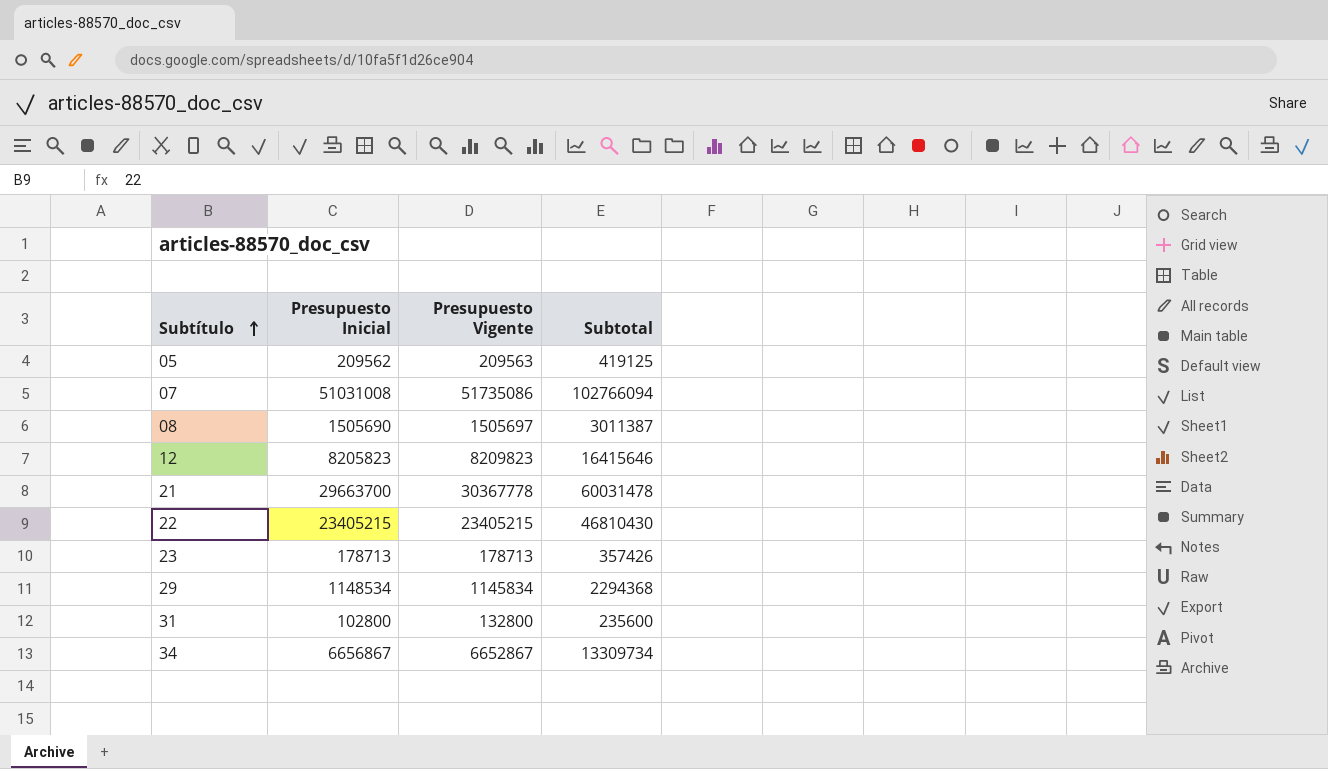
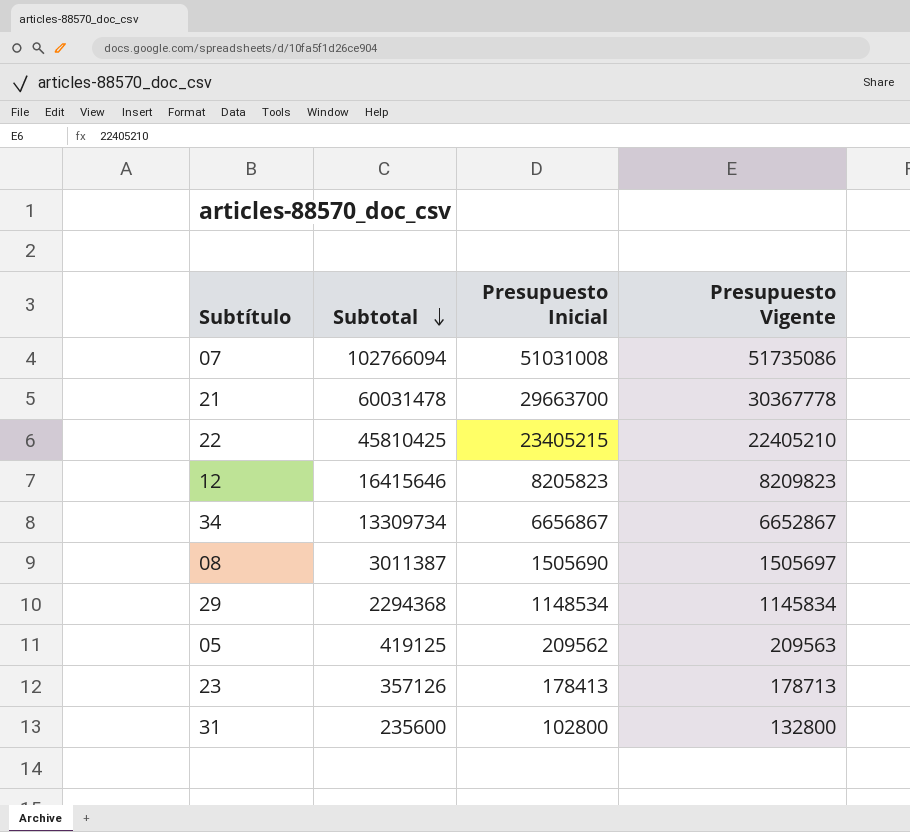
row order: Subtítulo ascending -> Subtotal descending
column Subtotal | position: 4 -> 2
22 | Subtotal: 46810430 -> 45810425
22 | Presupuesto Vigente: 23405215 -> 22405210
23 | Subtotal: 357426 -> 357126
23 | Presupuesto Inicial: 178713 -> 178413

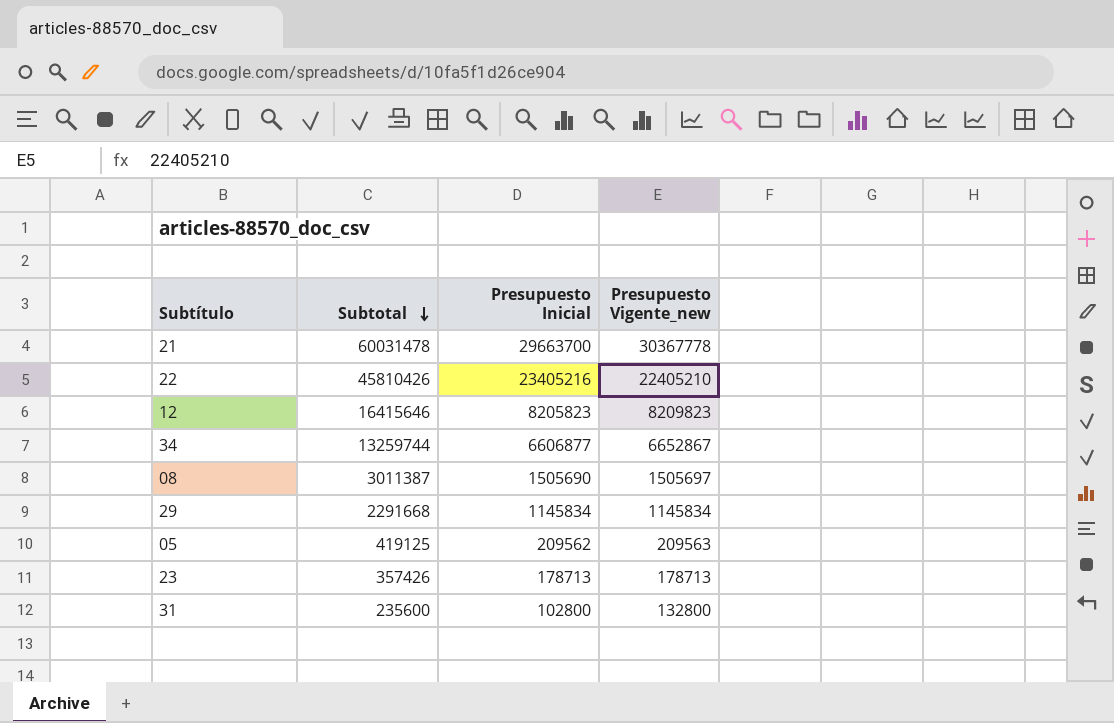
column name: Presupuesto Vigente -> Presupuesto Vigente_new
row 07: 102766094 | 51031008 | 51735086 -> none
22 | Subtotal: 45810425 -> 45810426
22 | Presupuesto Inicial: 23405215 -> 23405216
34 | Subtotal: 13309734 -> 13259744
34 | Presupuesto Inicial: 6656867 -> 6606877
29 | Subtotal: 2294368 -> 2291668
29 | Presupuesto Inicial: 1148534 -> 1145834
23 | Subtotal: 357126 -> 357426
23 | Presupuesto Inicial: 178413 -> 178713

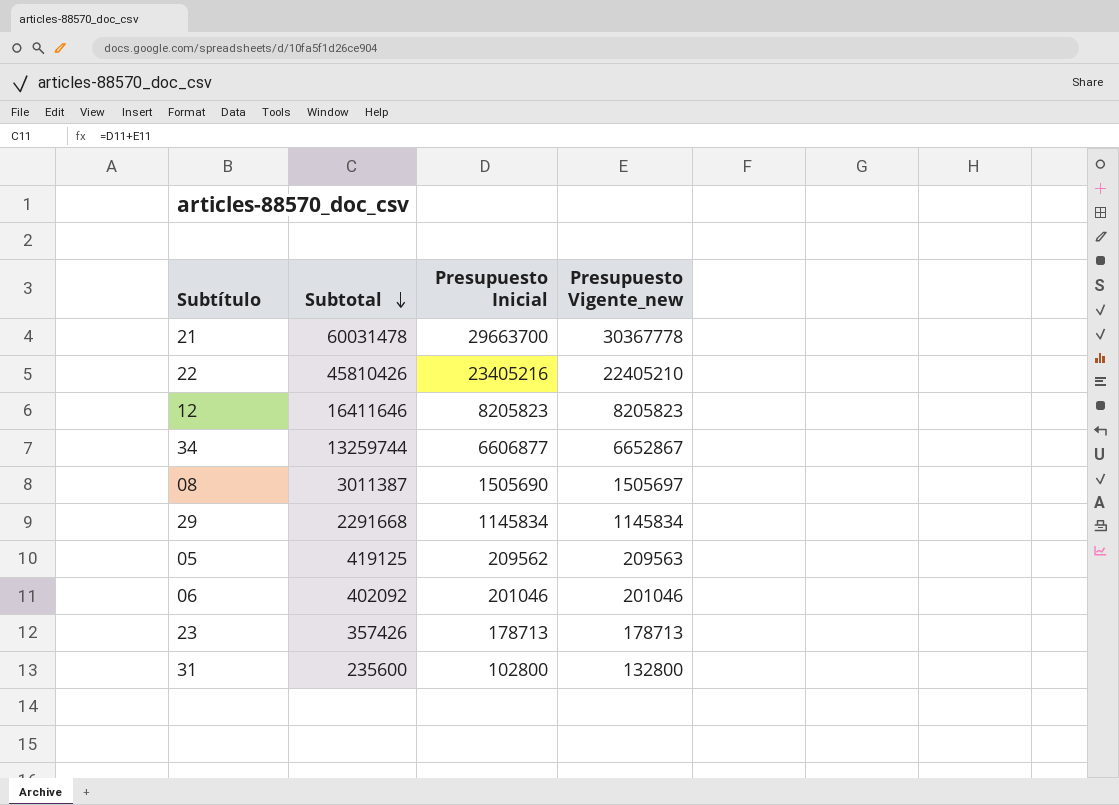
12 | Subtotal: 16415646 -> 16411646
12 | Presupuesto Vigente_new: 8209823 -> 8205823
row 06: none -> 402092 | 201046 | 201046

